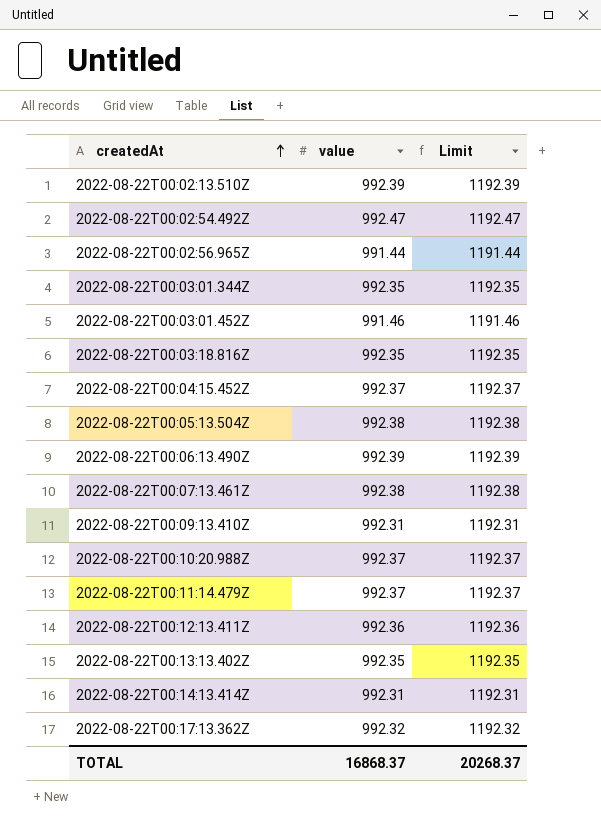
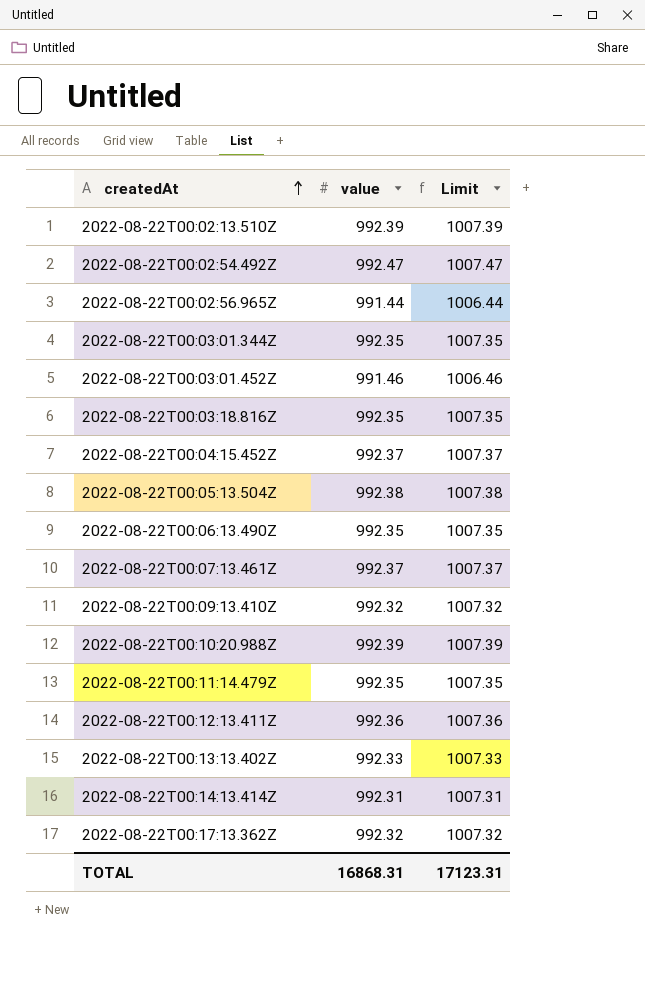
column Limit | formula: [value] + 200 -> [value] + 15
2022-08-22T00:06:13.490Z | value: 992.39 -> 992.35
2022-08-22T00:07:13.461Z | value: 992.38 -> 992.37
2022-08-22T00:09:13.410Z | value: 992.31 -> 992.32
2022-08-22T00:10:20.988Z | value: 992.37 -> 992.39
2022-08-22T00:11:14.479Z | value: 992.37 -> 992.35
2022-08-22T00:13:13.402Z | value: 992.35 -> 992.33
TOTAL | value: 16868.37 -> 16868.31
TOTAL | Limit: 20268.37 -> 17123.31

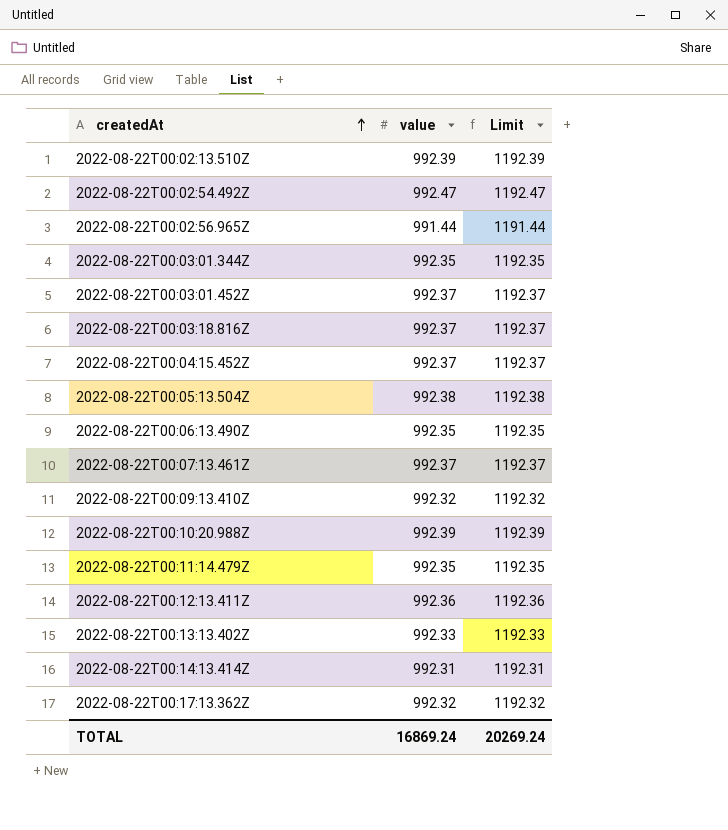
column Limit | formula: [value] + 15 -> [value] + 200
2022-08-22T00:03:01.452Z | value: 991.46 -> 992.37
2022-08-22T00:03:18.816Z | value: 992.35 -> 992.37
TOTAL | value: 16868.31 -> 16869.24
TOTAL | Limit: 17123.31 -> 20269.24

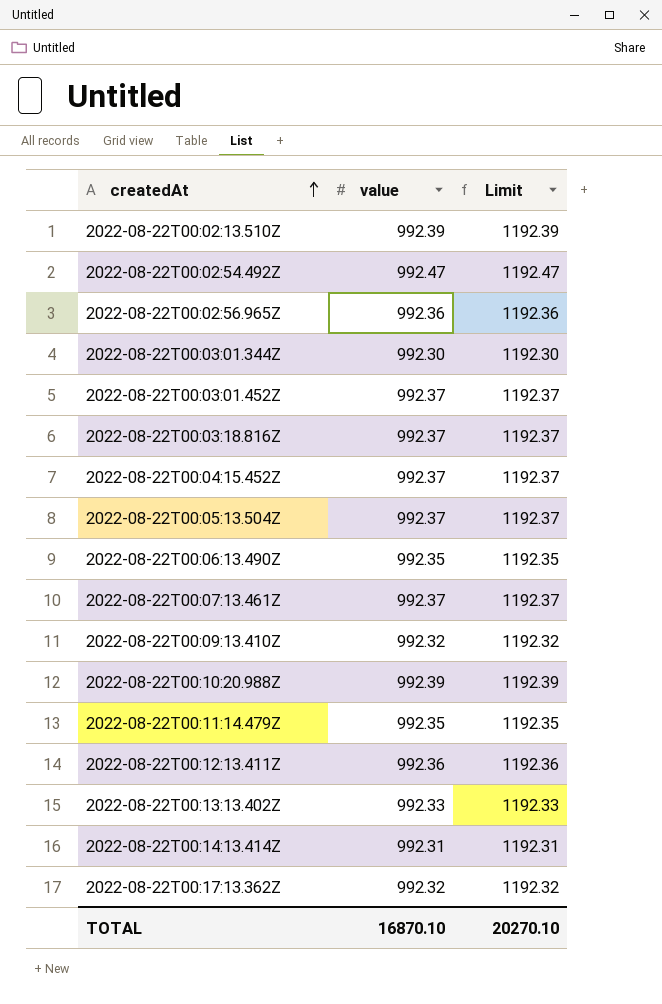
2022-08-22T00:02:56.965Z | value: 991.44 -> 992.36
2022-08-22T00:02:56.965Z | Limit: 1191.44 -> 1192.36
2022-08-22T00:03:01.344Z | value: 992.35 -> 992.30
2022-08-22T00:03:01.344Z | Limit: 1192.35 -> 1192.30
2022-08-22T00:05:13.504Z | value: 992.38 -> 992.37
2022-08-22T00:05:13.504Z | Limit: 1192.38 -> 1192.37
TOTAL | value: 16869.24 -> 16870.10
TOTAL | Limit: 20269.24 -> 20270.10

